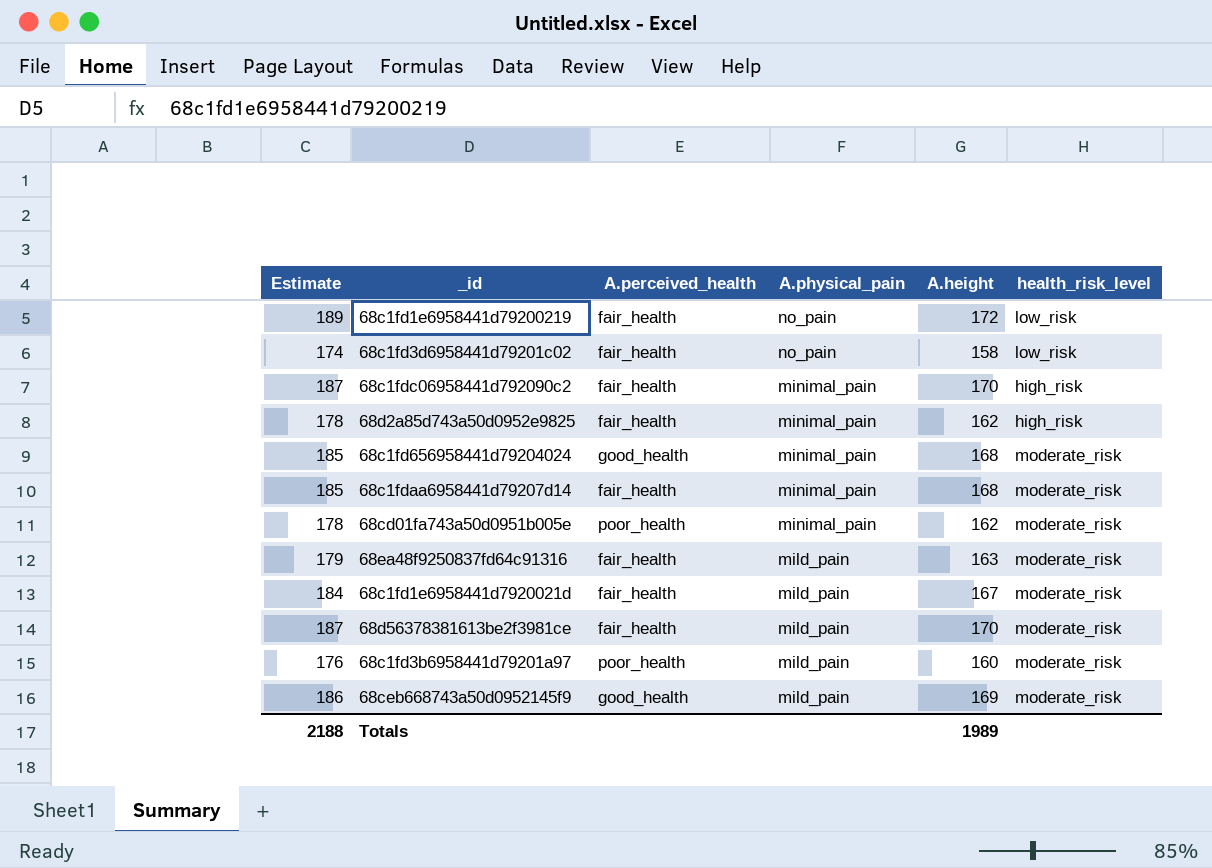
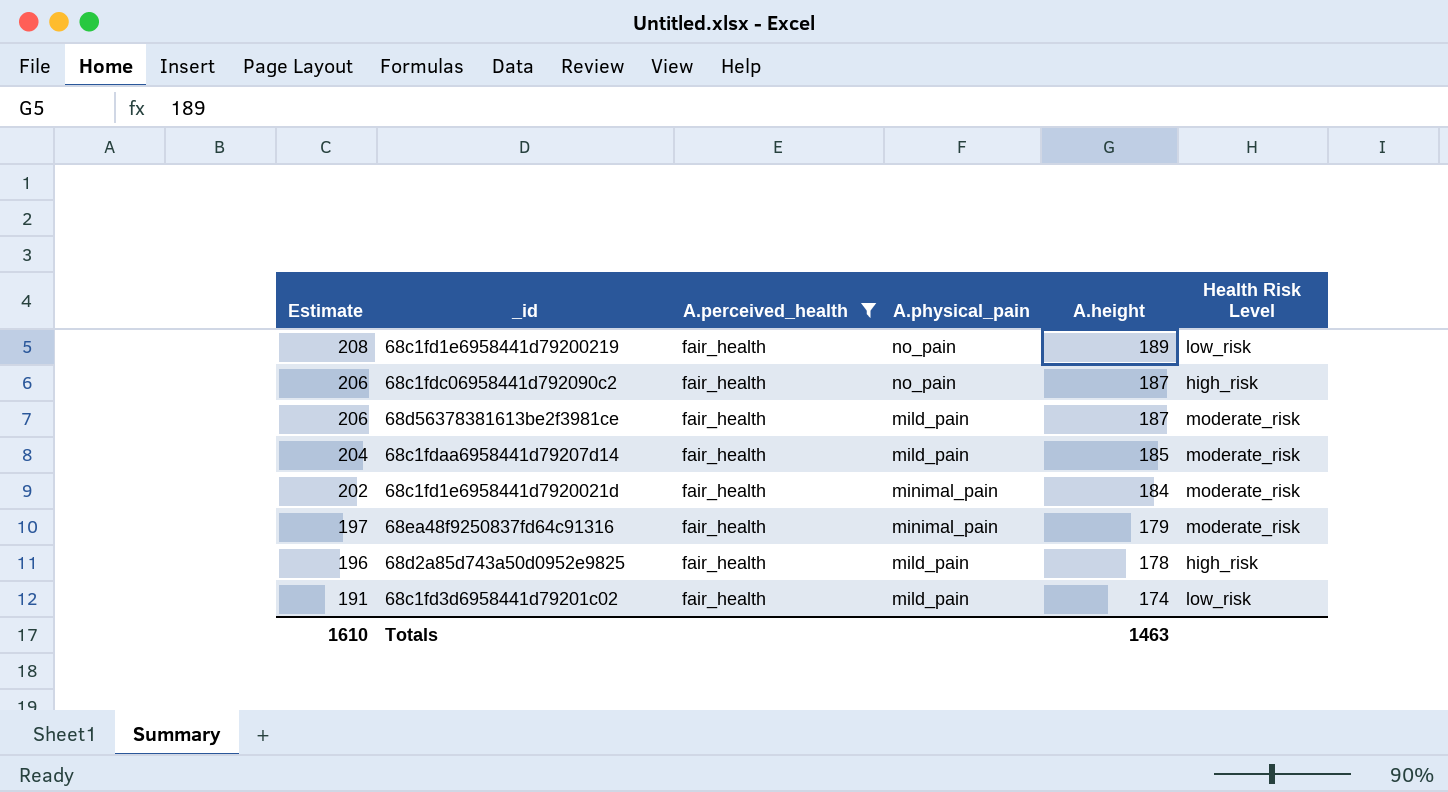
filter: none -> A.perceived_health = fair_health
row order: A.physical_pain descending -> Estimate descending
column name: health_risk_level -> Health Risk Level
68c1fd1e6958441d79200219 | Estimate: 189 -> 208
68c1fd1e6958441d79200219 | A.height: 172 -> 189
68c1fdc06958441d792090c2 | Estimate: 187 -> 206
68c1fdc06958441d792090c2 | A.physical_pain: minimal_pain -> no_pain
68c1fdc06958441d792090c2 | A.height: 170 -> 187
68d56378381613be2f3981ce | Estimate: 187 -> 206
68d56378381613be2f3981ce | A.height: 170 -> 187
68c1fdaa6958441d79207d14 | Estimate: 185 -> 204
68c1fdaa6958441d79207d14 | A.physical_pain: minimal_pain -> mild_pain
68c1fdaa6958441d79207d14 | A.height: 168 -> 185
68c1fd1e6958441d7920021d | Estimate: 184 -> 202
68c1fd1e6958441d7920021d | A.physical_pain: mild_pain -> minimal_pain
68c1fd1e6958441d7920021d | A.height: 167 -> 184
68ea48f9250837fd64c91316 | Estimate: 179 -> 197
68ea48f9250837fd64c91316 | A.physical_pain: mild_pain -> minimal_pain
68ea48f9250837fd64c91316 | A.height: 163 -> 179
68d2a85d743a50d0952e9825 | Estimate: 178 -> 196
68d2a85d743a50d0952e9825 | A.physical_pain: minimal_pain -> mild_pain
68d2a85d743a50d0952e9825 | A.height: 162 -> 178
68c1fd3d6958441d79201c02 | Estimate: 174 -> 191
68c1fd3d6958441d79201c02 | A.physical_pain: no_pain -> mild_pain
68c1fd3d6958441d79201c02 | A.height: 158 -> 174
Totals | Estimate: 2188 -> 1610
Totals | A.height: 1989 -> 1463

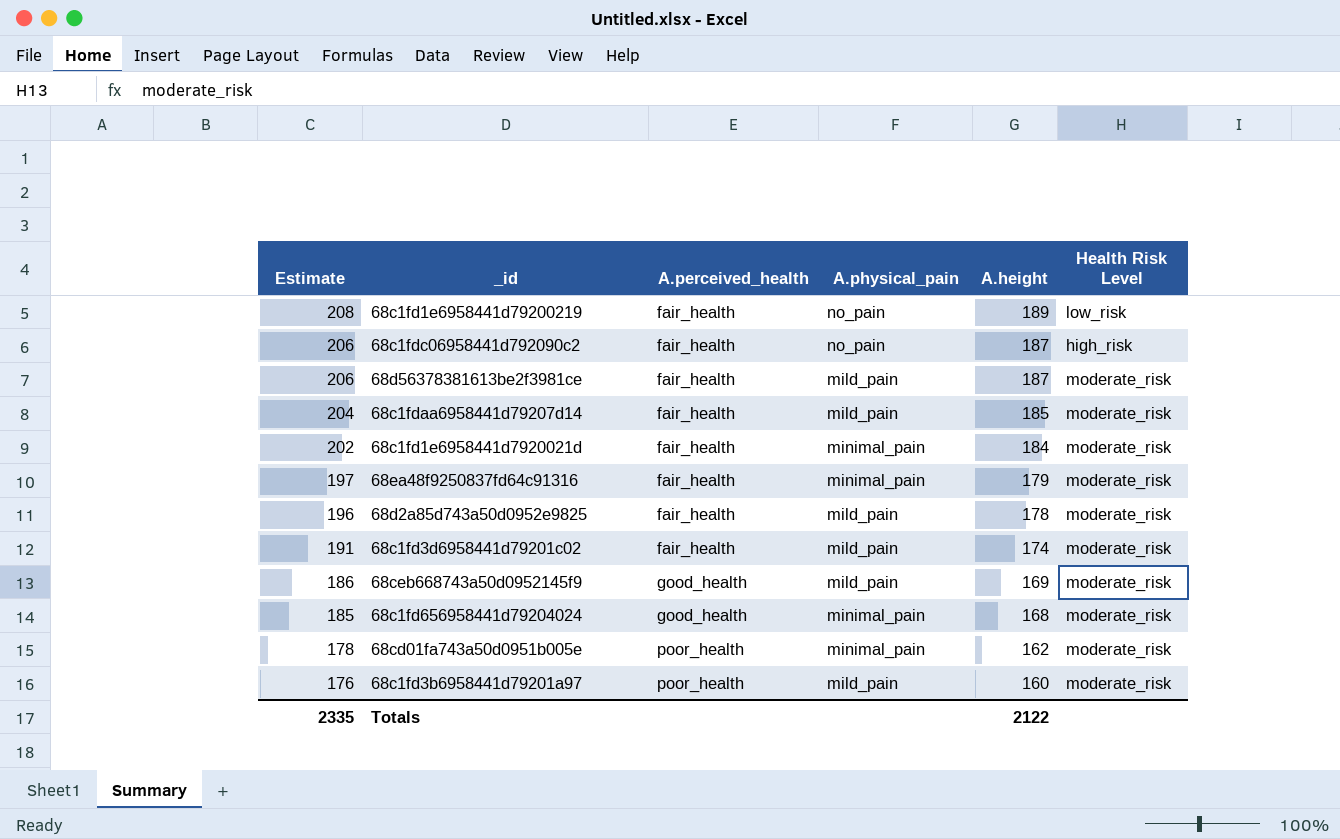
filter: A.perceived_health = fair_health -> none
68d2a85d743a50d0952e9825 | Health Risk Level: high_risk -> moderate_risk
68c1fd3d6958441d79201c02 | Health Risk Level: low_risk -> moderate_risk
Totals | Estimate: 1610 -> 2335
Totals | A.height: 1463 -> 2122

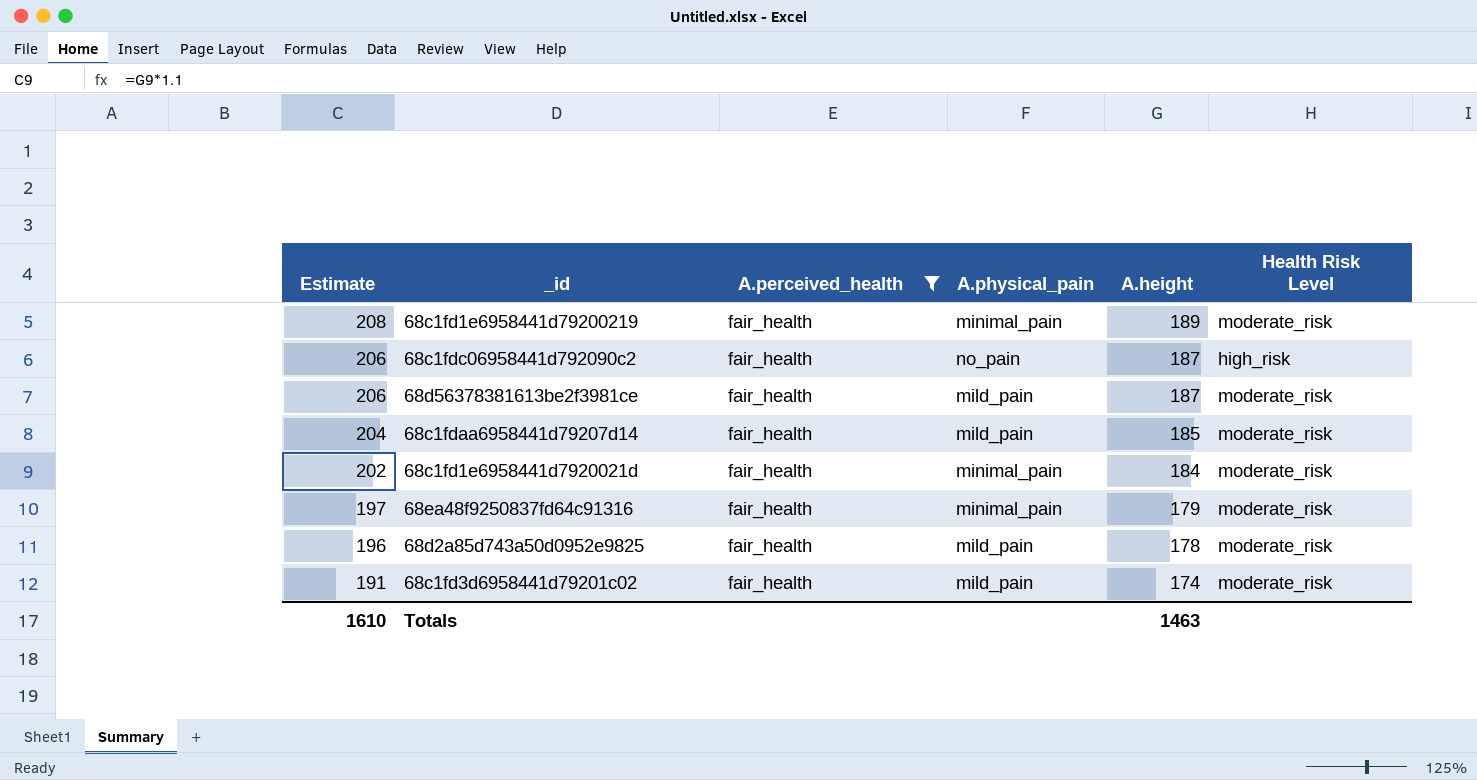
filter: none -> A.perceived_health = fair_health
68c1fd1e6958441d79200219 | A.physical_pain: no_pain -> minimal_pain
68c1fd1e6958441d79200219 | Health Risk Level: low_risk -> moderate_risk
Totals | Estimate: 2335 -> 1610
Totals | A.height: 2122 -> 1463

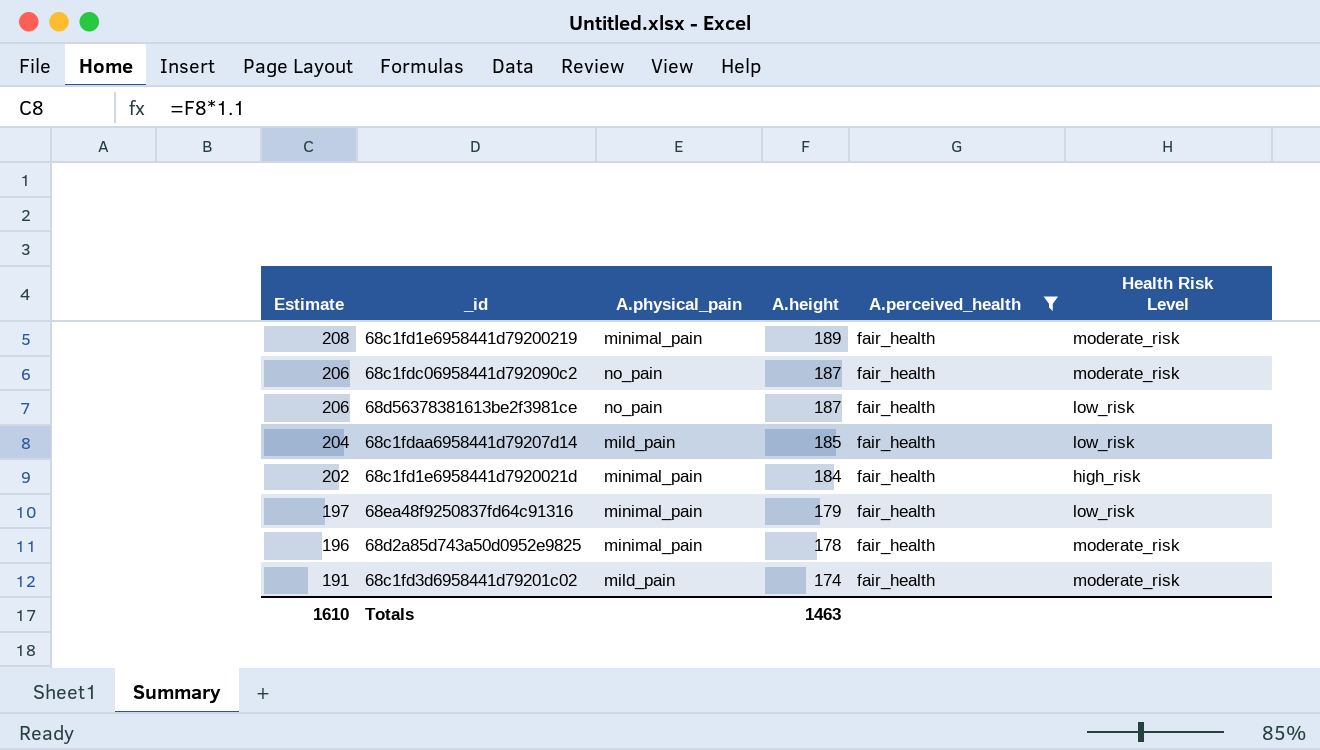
column A.perceived_health | position: 3 -> 5
68c1fdc06958441d792090c2 | Health Risk Level: high_risk -> moderate_risk
68d56378381613be2f3981ce | A.physical_pain: mild_pain -> no_pain
68d56378381613be2f3981ce | Health Risk Level: moderate_risk -> low_risk
68c1fdaa6958441d79207d14 | Health Risk Level: moderate_risk -> low_risk
68c1fd1e6958441d7920021d | Health Risk Level: moderate_risk -> high_risk
68ea48f9250837fd64c91316 | Health Risk Level: moderate_risk -> low_risk
68d2a85d743a50d0952e9825 | A.physical_pain: mild_pain -> minimal_pain

